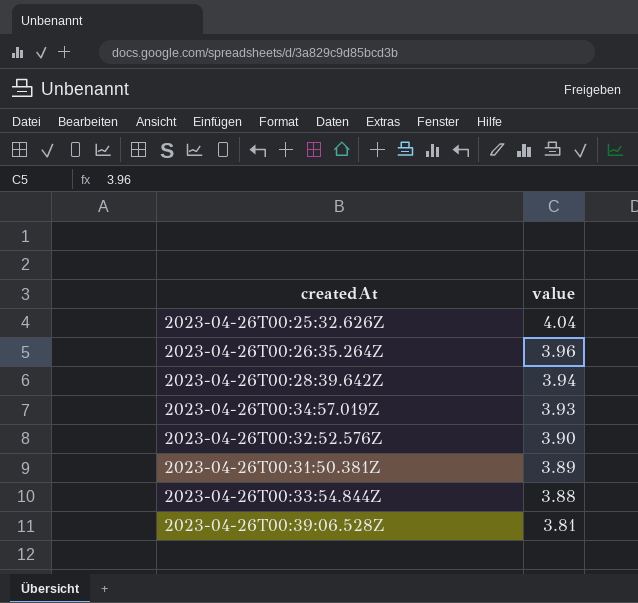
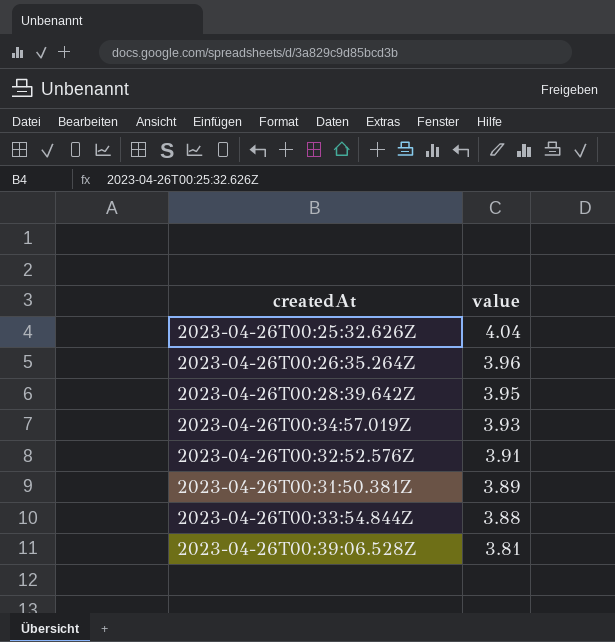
2023-04-26T00:28:39.642Z | value: 3.94 -> 3.95
2023-04-26T00:32:52.576Z | value: 3.90 -> 3.91

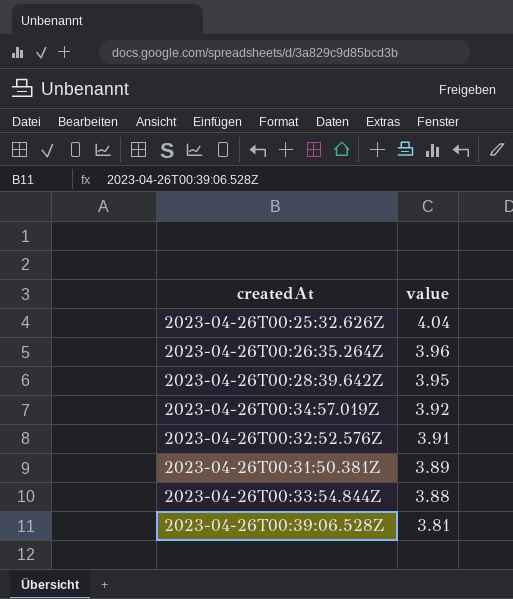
2023-04-26T00:34:57.019Z | value: 3.93 -> 3.92

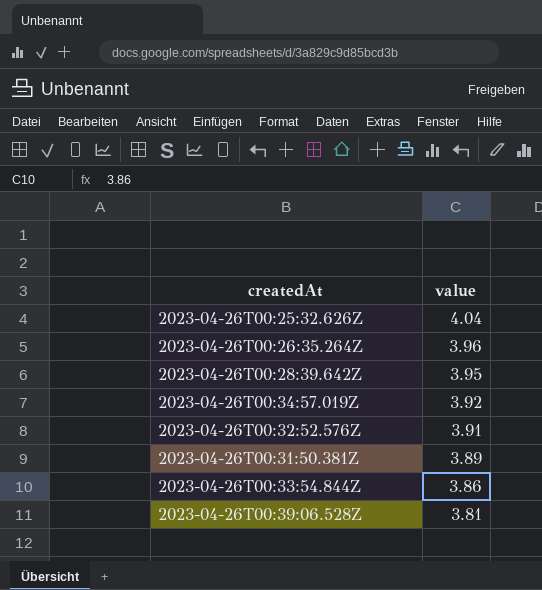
2023-04-26T00:33:54.844Z | value: 3.88 -> 3.86

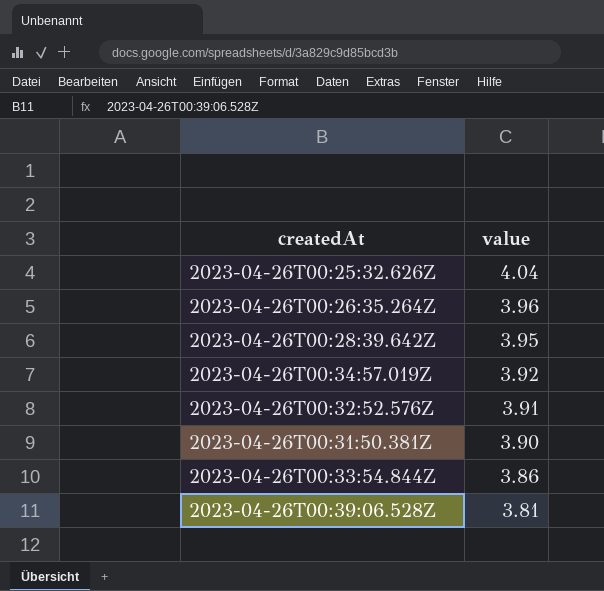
2023-04-26T00:31:50.381Z | value: 3.89 -> 3.90

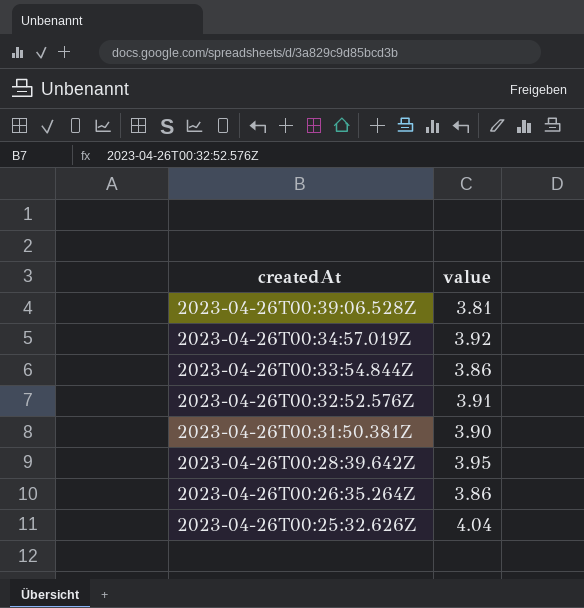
row order: value descending -> createdAt descending
2023-04-26T00:26:35.264Z | value: 3.96 -> 3.86

